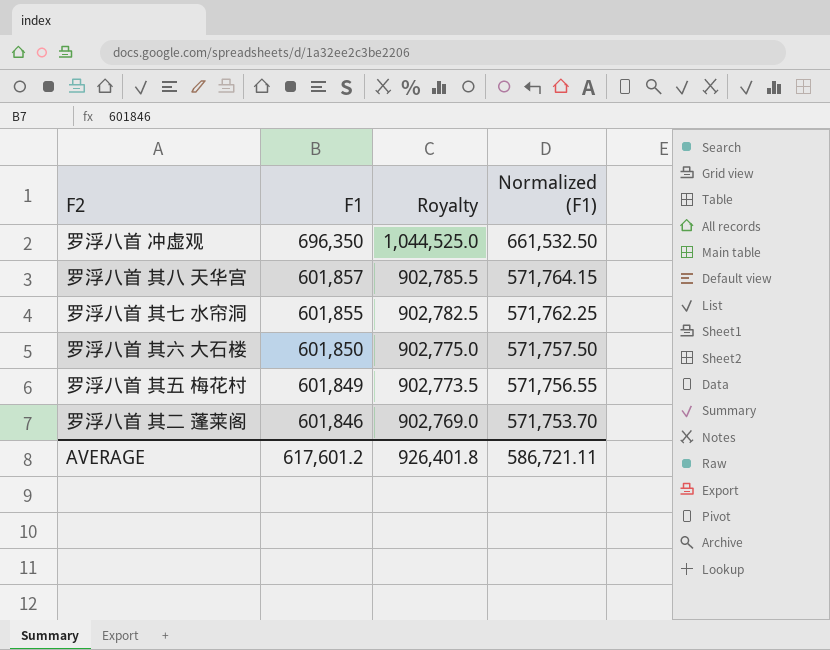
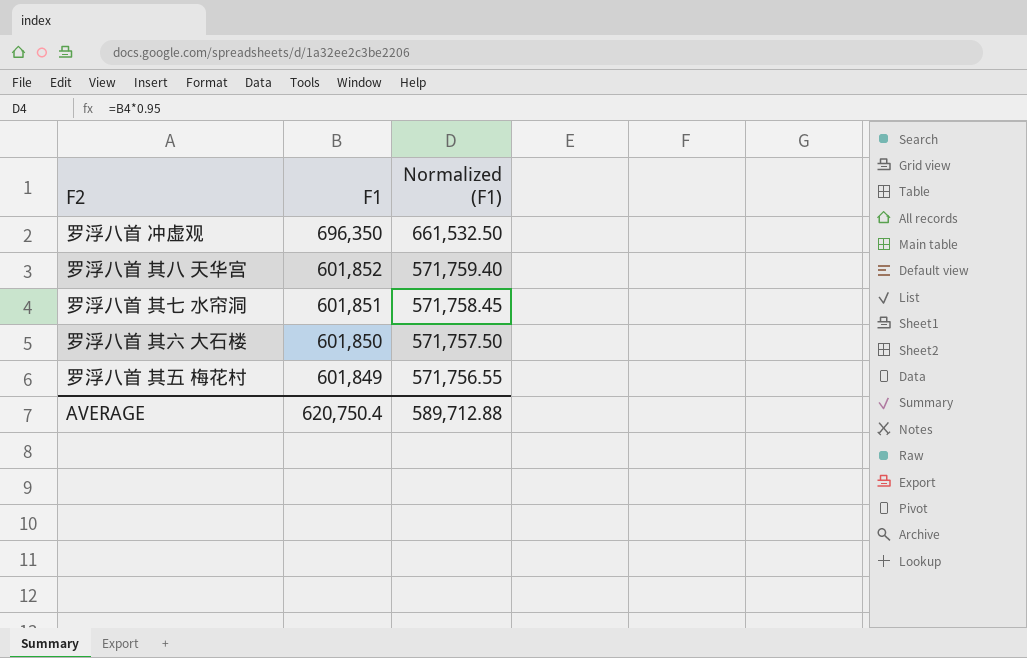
column Royalty | formula: [F1] * 1.5 -> none
row 罗浮八首 其二 蓬莱阁: 601,846 | 902,769.0 | 571,753.70 -> none
罗浮八首 其八 天华宫 | F1: 601,857 -> 601,852
罗浮八首 其八 天华宫 | Normalized (F1): 571,764.15 -> 571,759.40
罗浮八首 其七 水帘洞 | F1: 601,855 -> 601,851
罗浮八首 其七 水帘洞 | Normalized (F1): 571,762.25 -> 571,758.45
AVERAGE | F1: 617,601.2 -> 620,750.4
AVERAGE | Normalized (F1): 586,721.11 -> 589,712.88

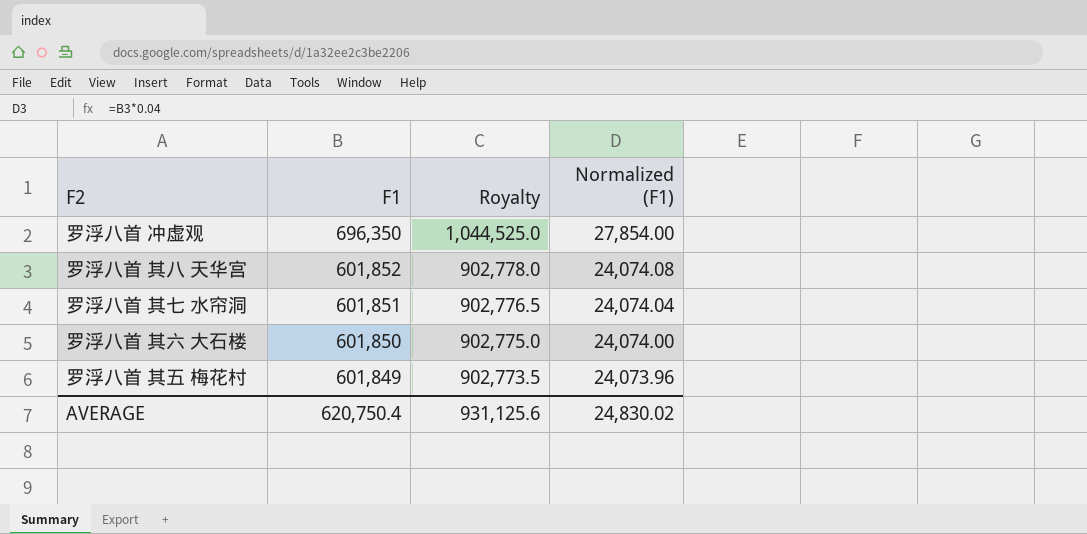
column Royalty | formula: none -> [F1] * 1.5
column Normalized (F1) | formula: [F1] * 0.95 -> [F1] * 0.04
AVERAGE | Normalized (F1): 589,712.88 -> 24,830.02

